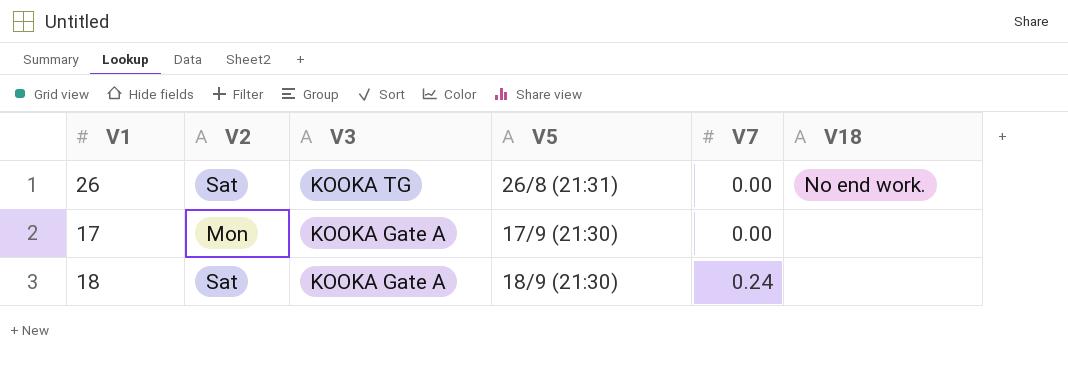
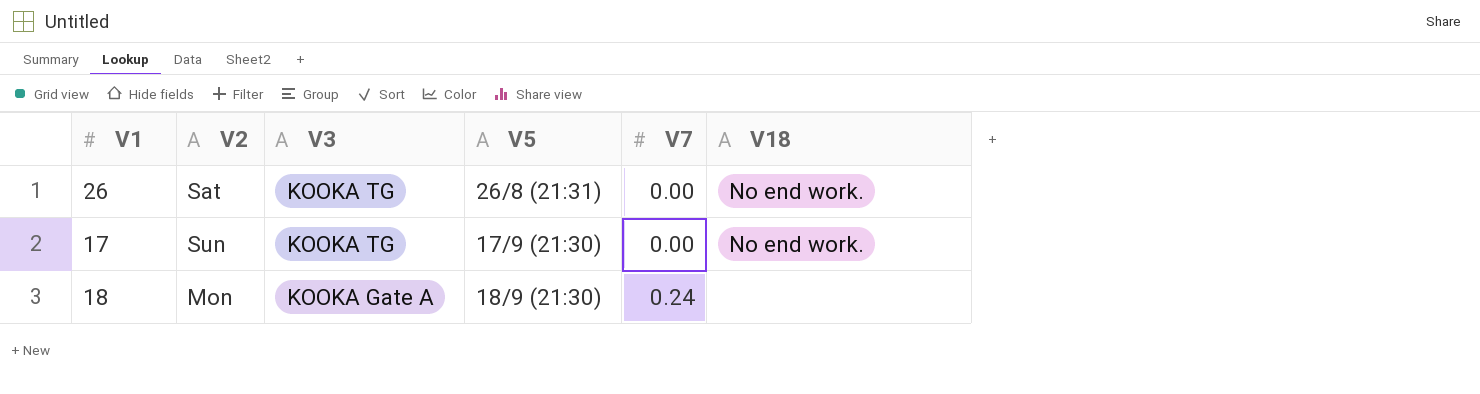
17 | V2: Mon -> Sun
17 | V3: KOOKA Gate A -> KOOKA TG
17 | V18: none -> No end work.
18 | V2: Sat -> Mon

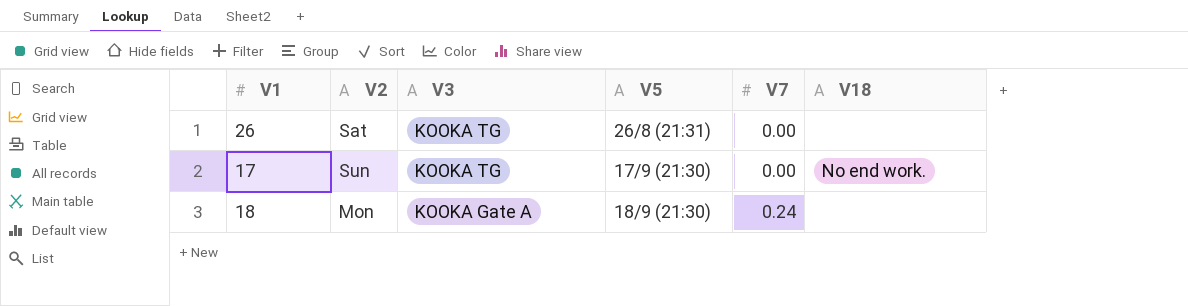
26 | V18: No end work. -> none

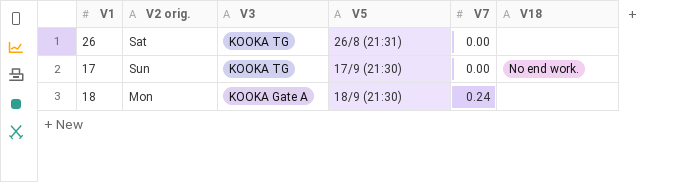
column name: V2 -> V2 orig.

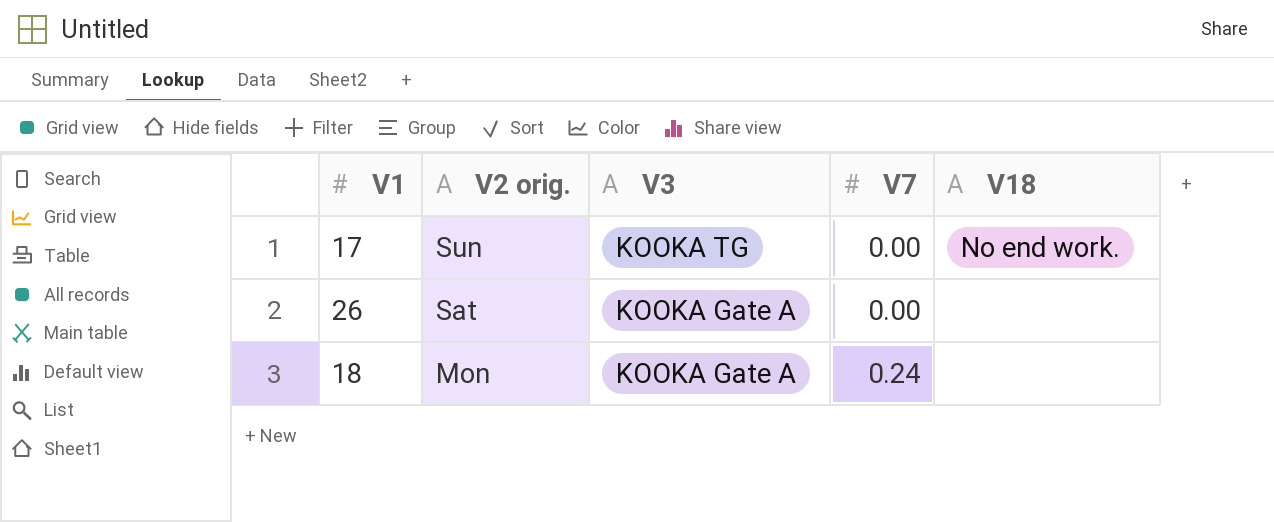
row order: V3 descending -> V2 orig. descending
column V5 | position: 4 -> none
26 | V3: KOOKA TG -> KOOKA Gate A

